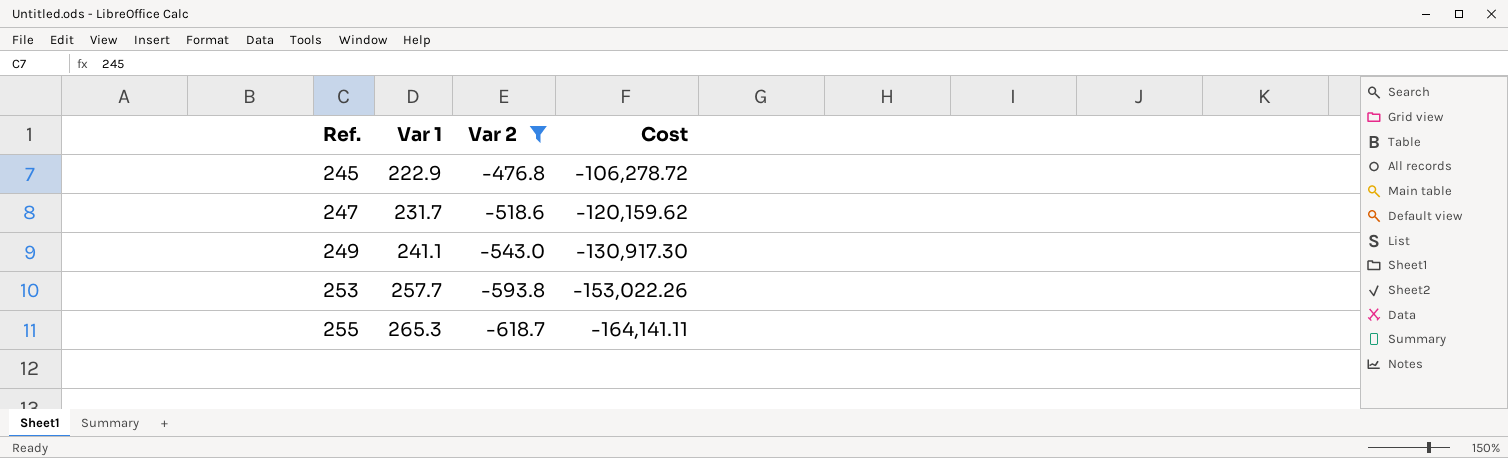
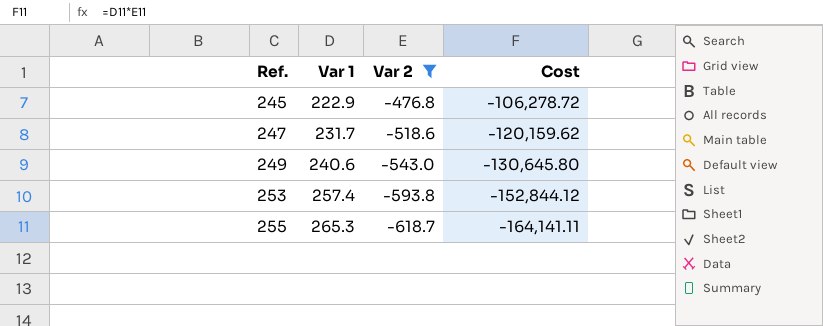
249 | Var 1: 241.1 -> 240.6
249 | Cost: -130,917.30 -> -130,645.80
253 | Var 1: 257.7 -> 257.4
253 | Cost: -153,022.26 -> -152,844.12

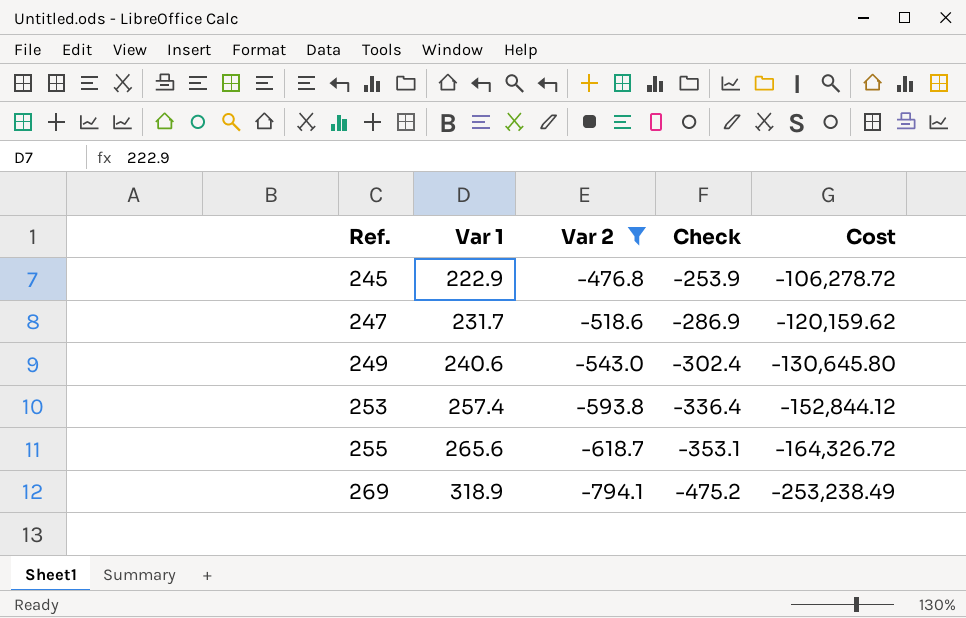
column Check | formula: none -> [Var 1] + [Var 2]
255 | Var 1: 265.3 -> 265.6
255 | Cost: -164,141.11 -> -164,326.72
row 269: none -> 318.9 | -794.1 | -475.2 | -253,238.49

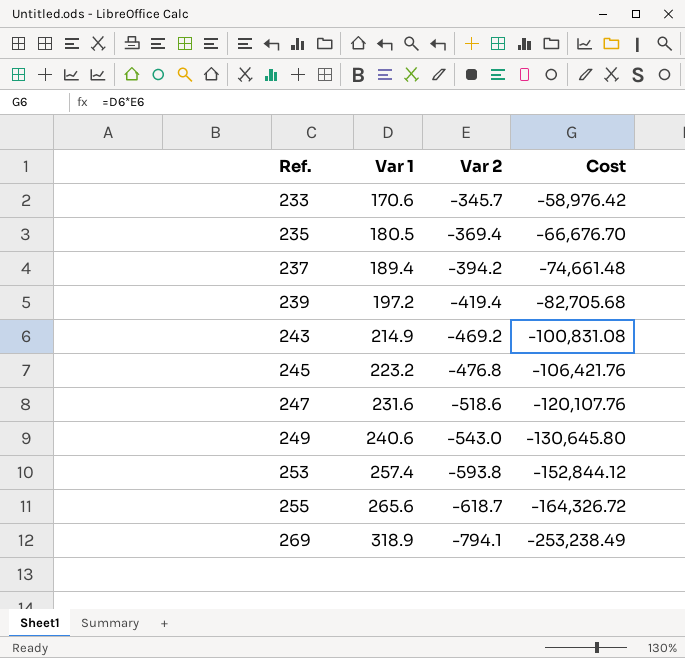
filter: Var 2 <= -476.8 -> none
column Check | formula: [Var 1] + [Var 2] -> none
245 | Var 1: 222.9 -> 223.2
245 | Cost: -106,278.72 -> -106,421.76
247 | Var 1: 231.7 -> 231.6
247 | Cost: -120,159.62 -> -120,107.76

